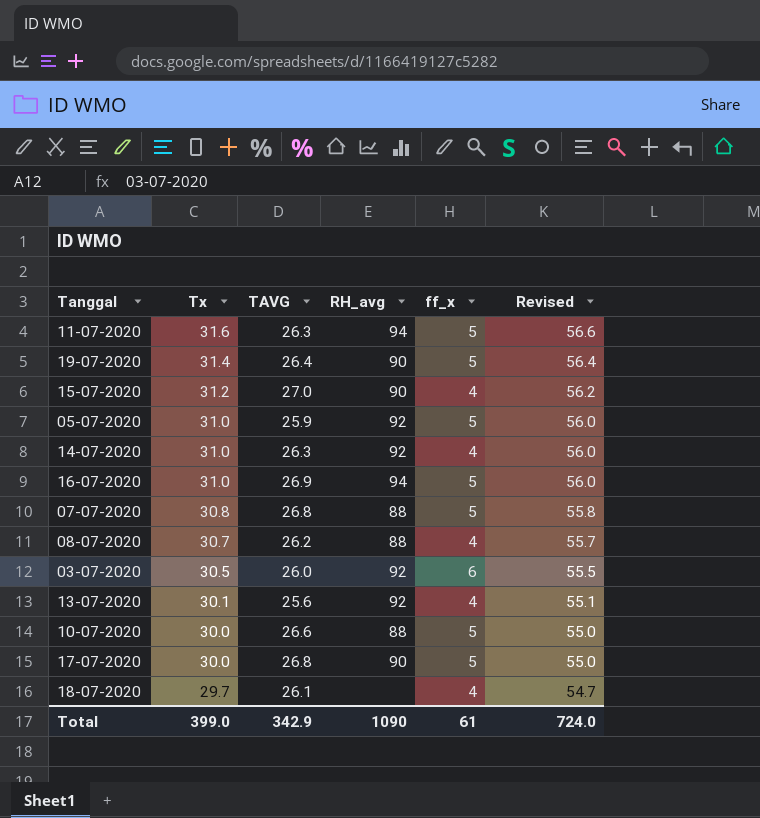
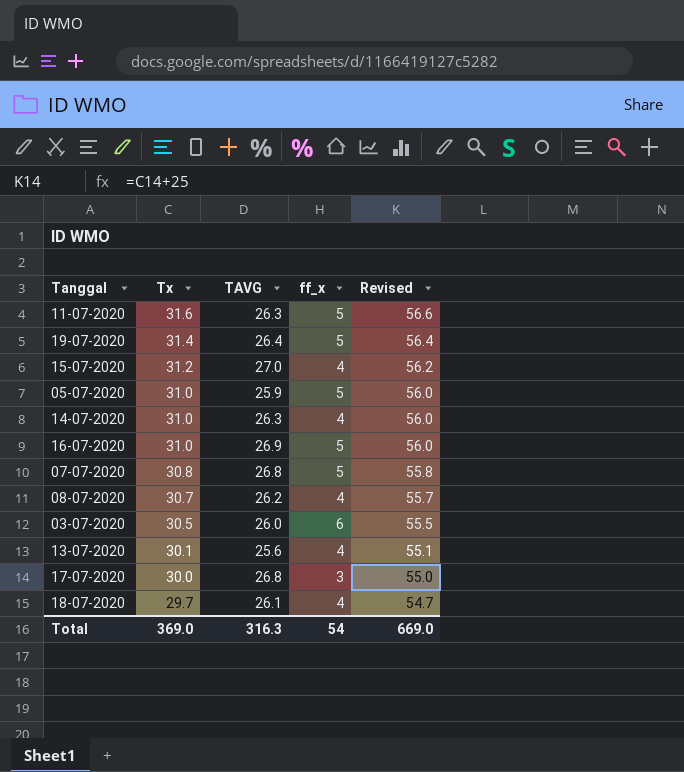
column RH_avg | position: 4 -> none
row 10-07-2020: 30.0 | 26.6 | 88 | 5 | 55.0 -> none
17-07-2020 | ff_x: 5 -> 3
Total | Tx: 399.0 -> 369.0
Total | TAVG: 342.9 -> 316.3
Total | ff_x: 61 -> 54
Total | Revised: 724.0 -> 669.0

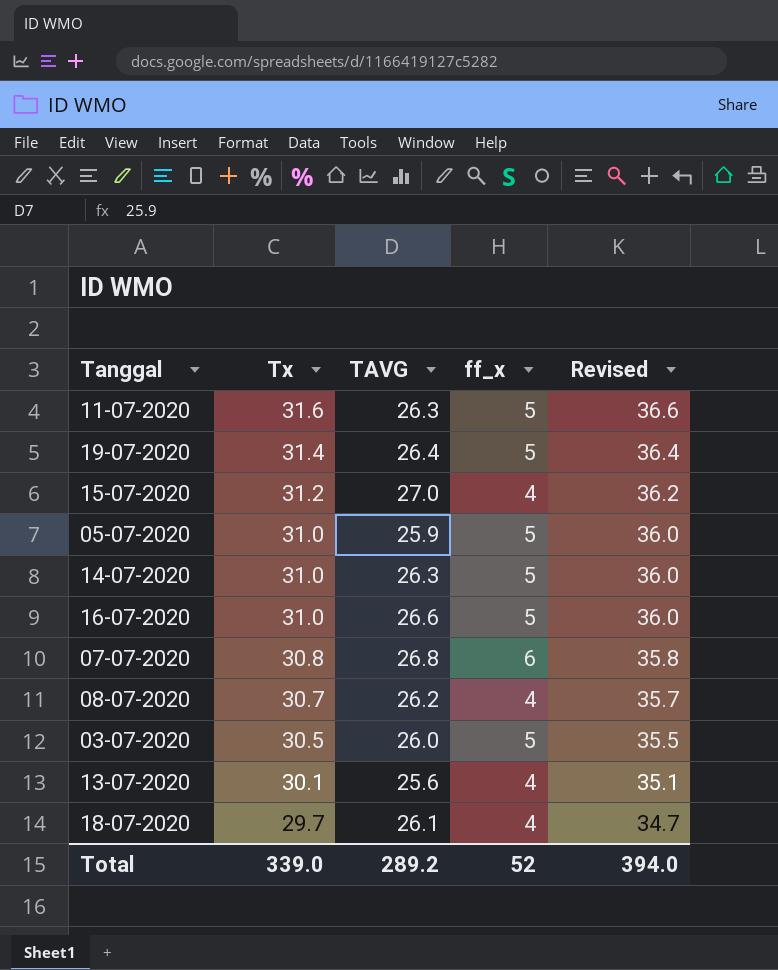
column Revised | formula: [Tx] + 25 -> [Tx] + 5
row 17-07-2020: 30.0 | 26.8 | 3 | 55.0 -> none
14-07-2020 | ff_x: 4 -> 5
16-07-2020 | TAVG: 26.9 -> 26.6
07-07-2020 | ff_x: 5 -> 6
03-07-2020 | ff_x: 6 -> 5
Total | Tx: 369.0 -> 339.0
Total | TAVG: 316.3 -> 289.2
Total | ff_x: 54 -> 52
Total | Revised: 669.0 -> 394.0

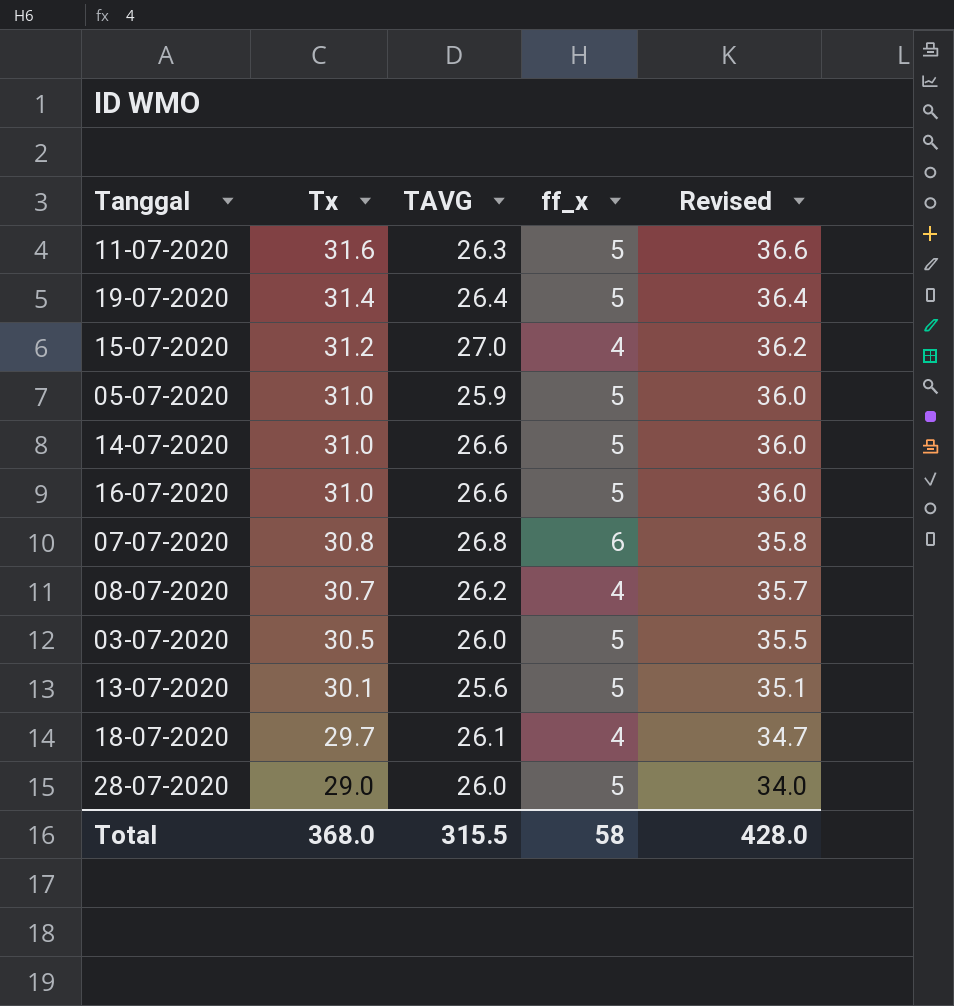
14-07-2020 | TAVG: 26.3 -> 26.6
13-07-2020 | ff_x: 4 -> 5
row 28-07-2020: none -> 29.0 | 26.0 | 5 | 34.0
Total | Tx: 339.0 -> 368.0
Total | TAVG: 289.2 -> 315.5
Total | ff_x: 52 -> 58
Total | Revised: 394.0 -> 428.0

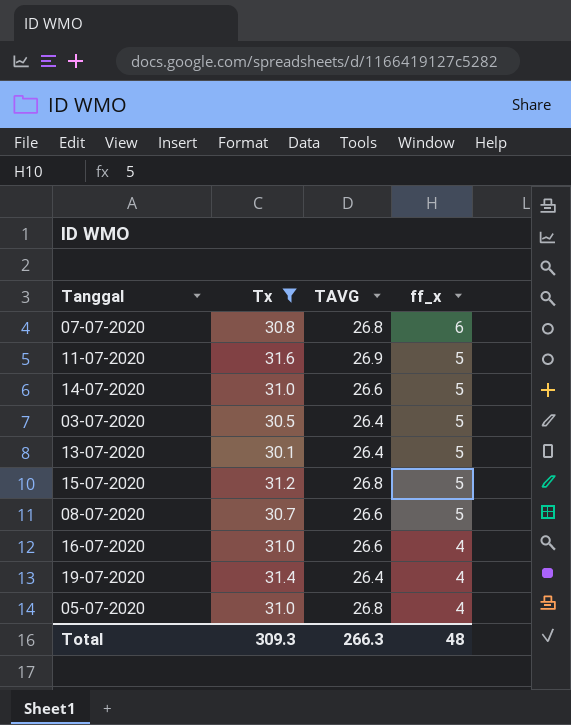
filter: none -> Tx >= 30.1
row order: Tx descending -> ff_x descending
column Revised | formula: [Tx] + 5 -> none
11-07-2020 | TAVG: 26.3 -> 26.9
03-07-2020 | TAVG: 26.0 -> 26.4
13-07-2020 | TAVG: 25.6 -> 26.4
15-07-2020 | TAVG: 27.0 -> 26.8
15-07-2020 | ff_x: 4 -> 5
08-07-2020 | TAVG: 26.2 -> 26.6
08-07-2020 | ff_x: 4 -> 5
16-07-2020 | ff_x: 5 -> 4
19-07-2020 | ff_x: 5 -> 4
05-07-2020 | TAVG: 25.9 -> 26.8
05-07-2020 | ff_x: 5 -> 4
Total | Tx: 368.0 -> 309.3
Total | TAVG: 315.5 -> 266.3
Total | ff_x: 58 -> 48

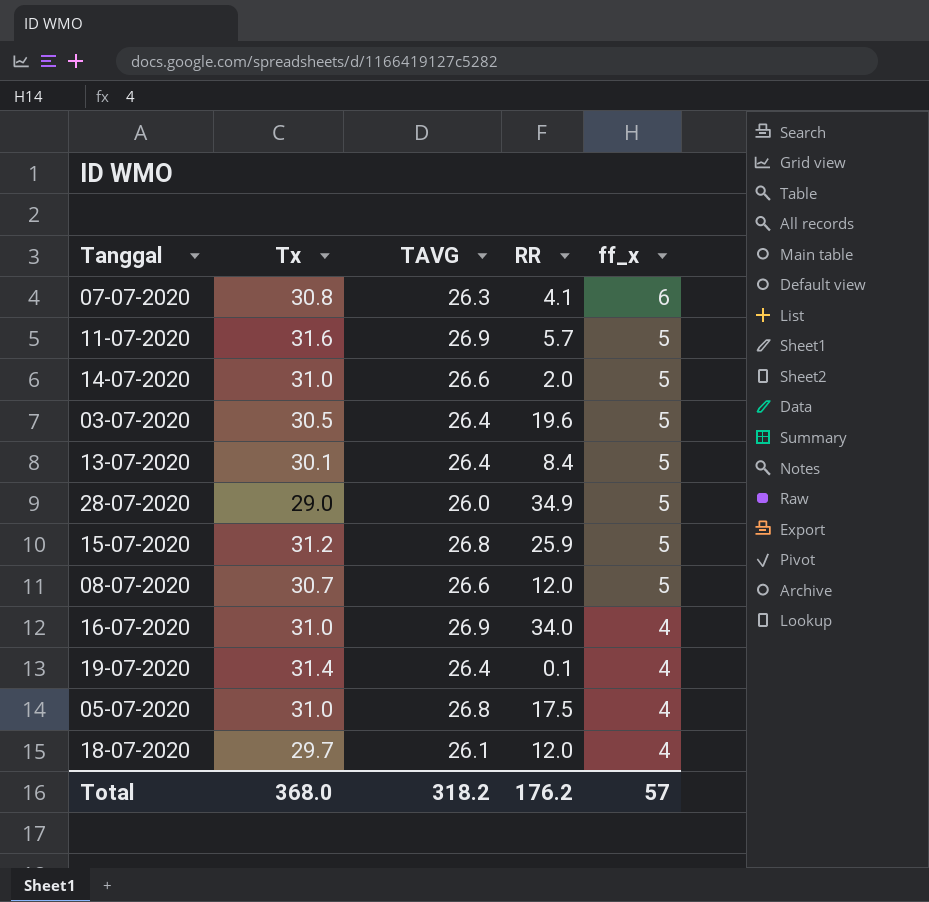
filter: Tx >= 30.1 -> none
column RR | position: none -> 4
07-07-2020 | TAVG: 26.8 -> 26.3
16-07-2020 | TAVG: 26.6 -> 26.9
Total | Tx: 309.3 -> 368.0
Total | TAVG: 266.3 -> 318.2
Total | ff_x: 48 -> 57

